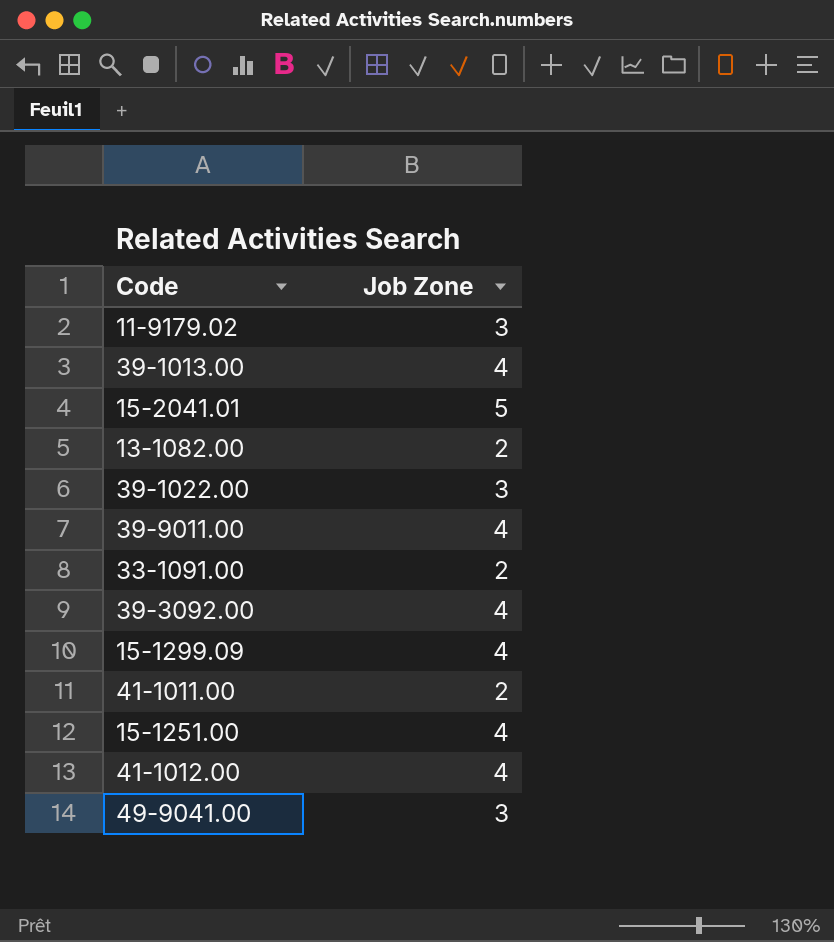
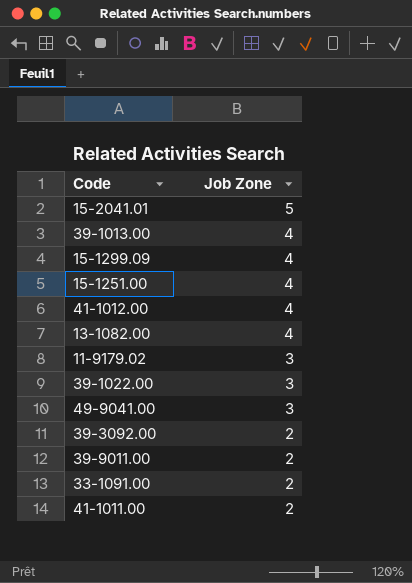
row order: none -> Job Zone descending
13-1082.00 | Job Zone: 2 -> 4
39-3092.00 | Job Zone: 4 -> 2
39-9011.00 | Job Zone: 4 -> 2

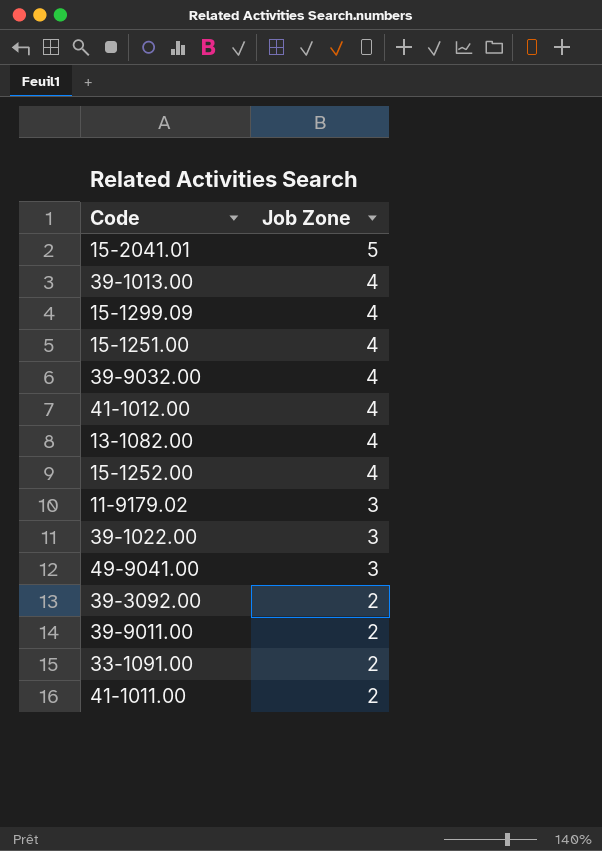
row 39-9032.00: none -> 4
row 15-1252.00: none -> 4

